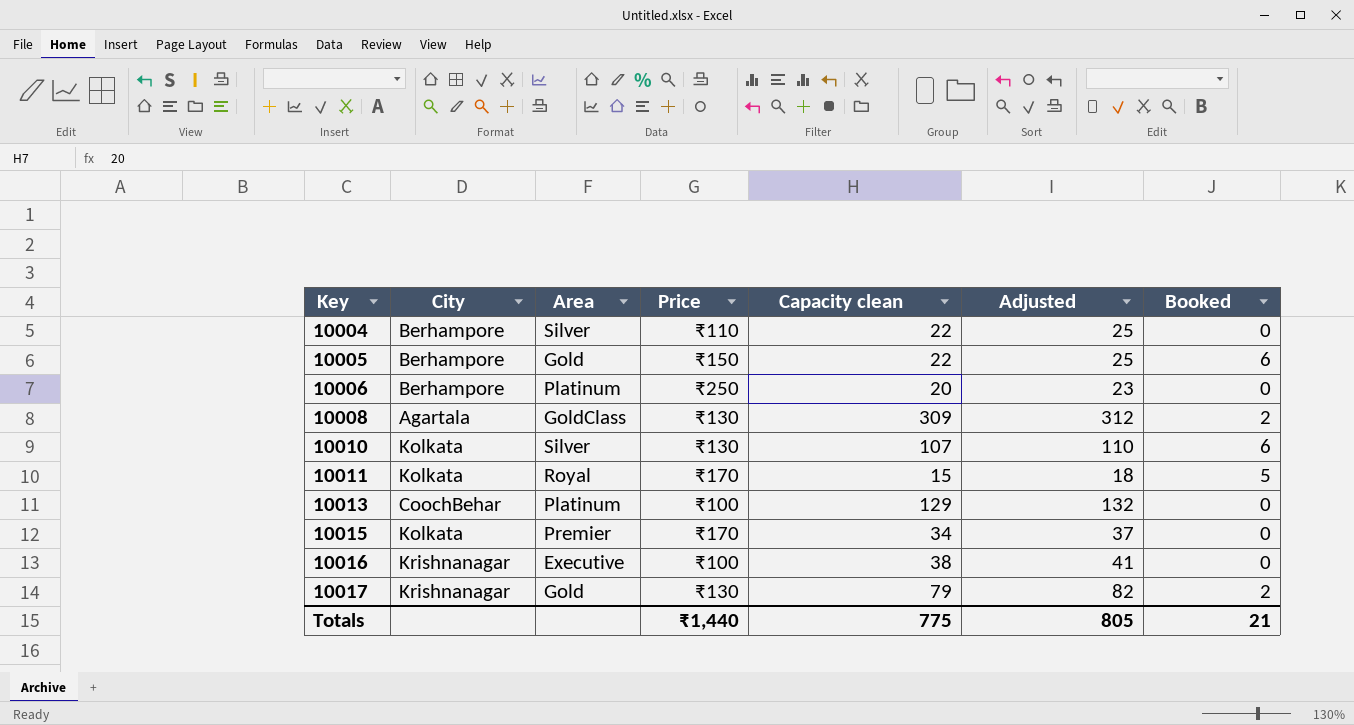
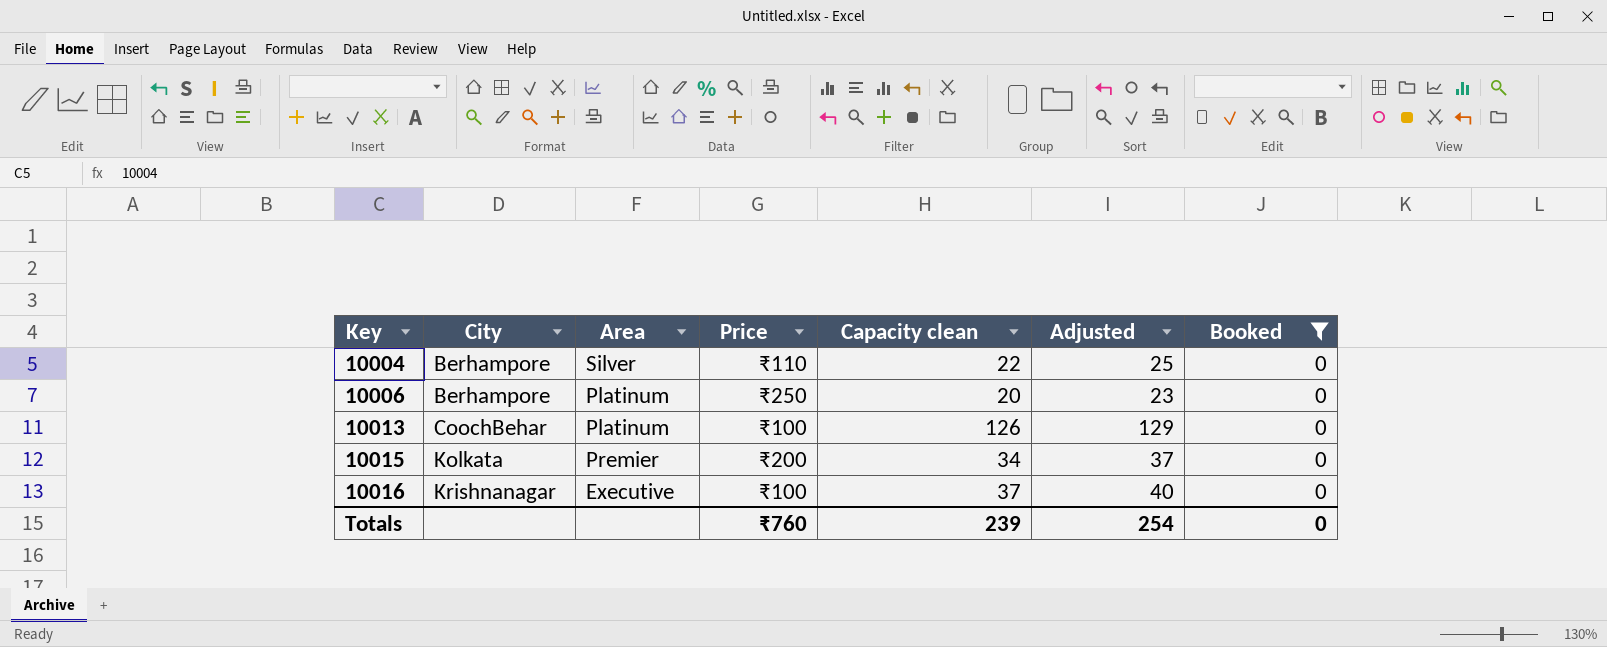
filter: none -> Booked = 0
10013 | Capacity clean: 129 -> 126
10013 | Adjusted: 132 -> 129
10015 | Price: ₹170 -> ₹200
10016 | Capacity clean: 38 -> 37
10016 | Adjusted: 41 -> 40
Totals | Price: ₹1,440 -> ₹760
Totals | Capacity clean: 775 -> 239
Totals | Adjusted: 805 -> 254
Totals | Booked: 21 -> 0

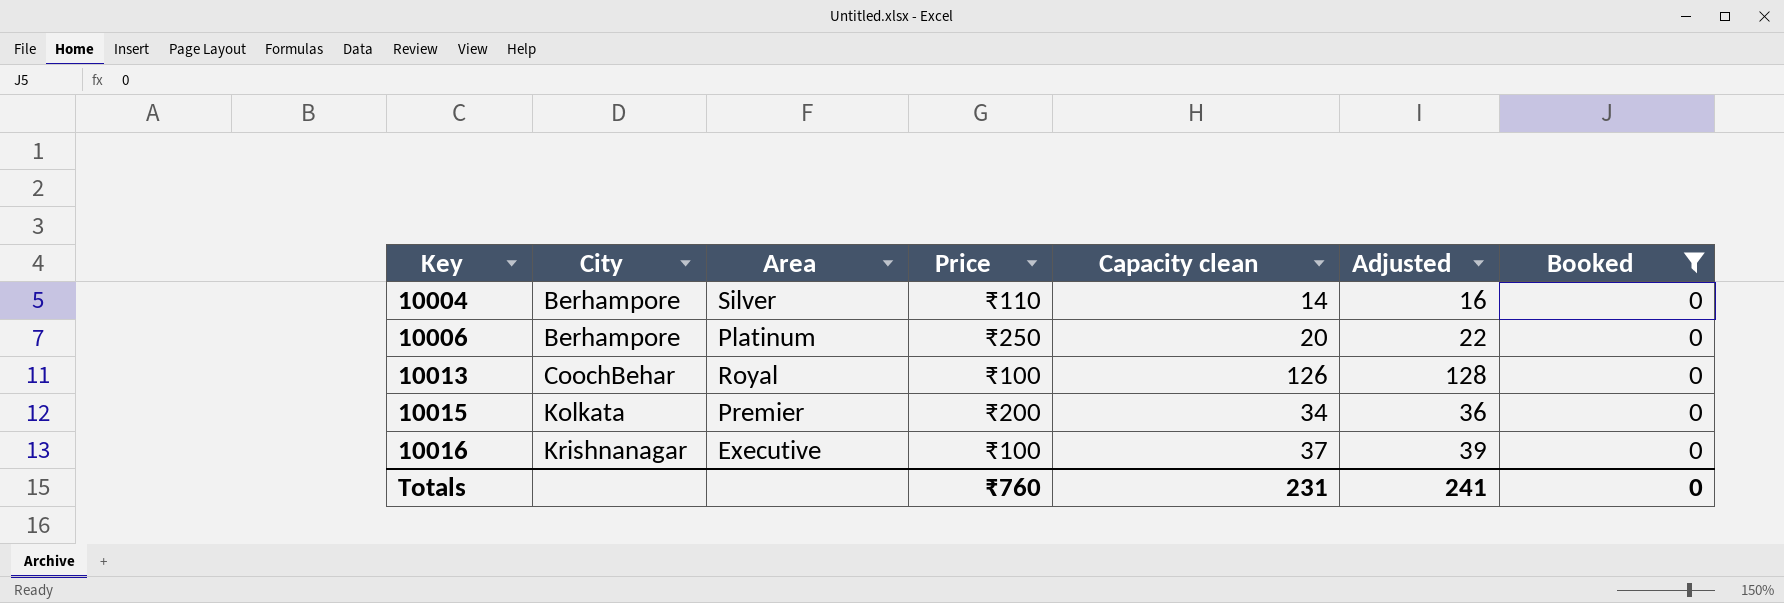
column Adjusted | formula: [Capacity clean] + 3 -> [Capacity clean] + 2
10004 | Capacity clean: 22 -> 14
10013 | Area: Platinum -> Royal
Totals | Capacity clean: 239 -> 231
Totals | Adjusted: 254 -> 241

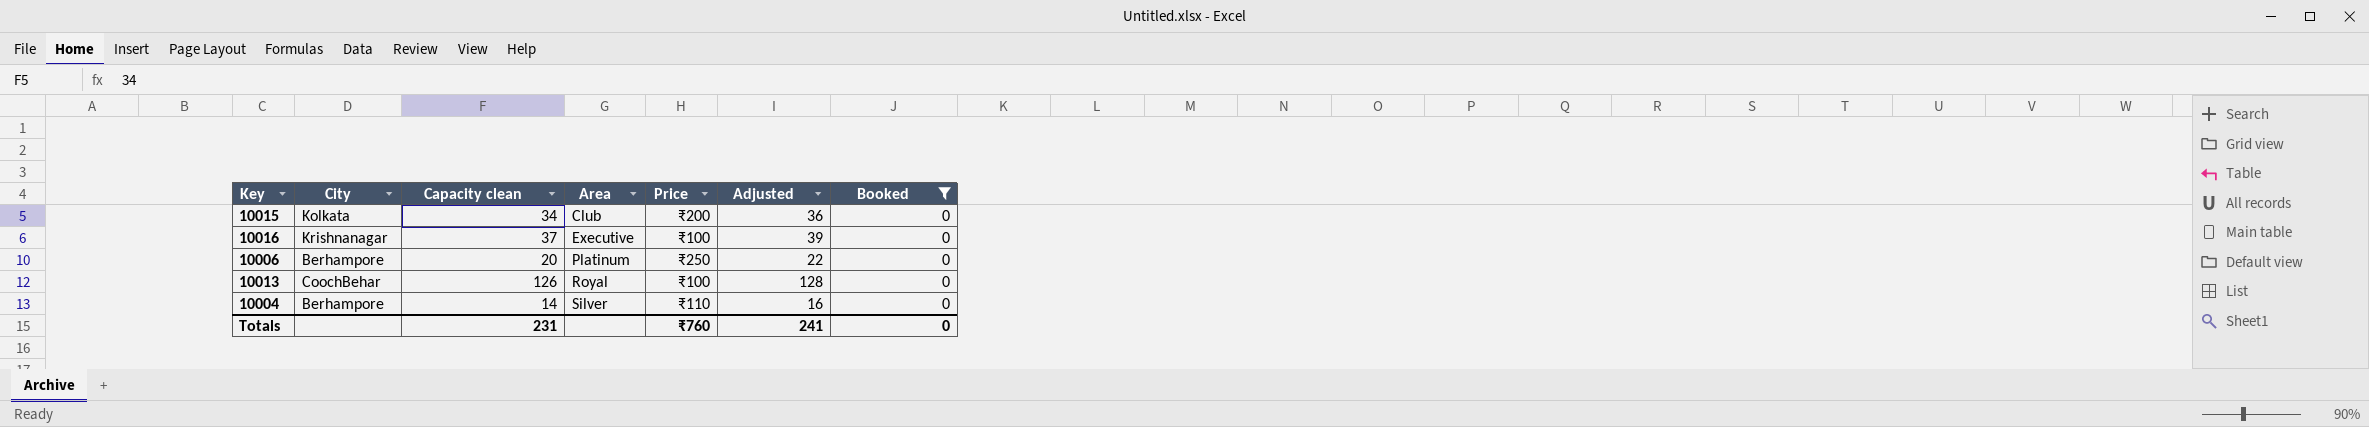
row order: Key ascending -> Area ascending
column Capacity clean | position: 5 -> 3
10015 | Area: Premier -> Club

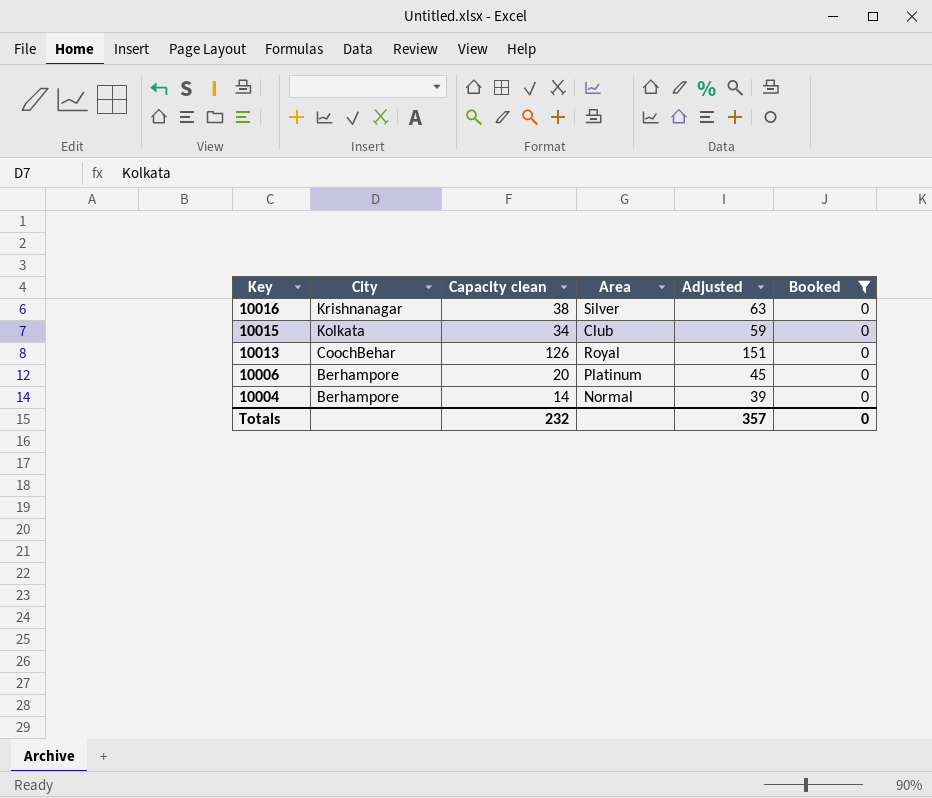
row order: Area ascending -> Key descending
column Price | position: 5 -> none
column Adjusted | formula: [Capacity clean] + 2 -> [Capacity clean] + 25
10016 | Capacity clean: 37 -> 38
10016 | Area: Executive -> Silver
10004 | Area: Silver -> Normal
Totals | Capacity clean: 231 -> 232
Totals | Adjusted: 241 -> 357

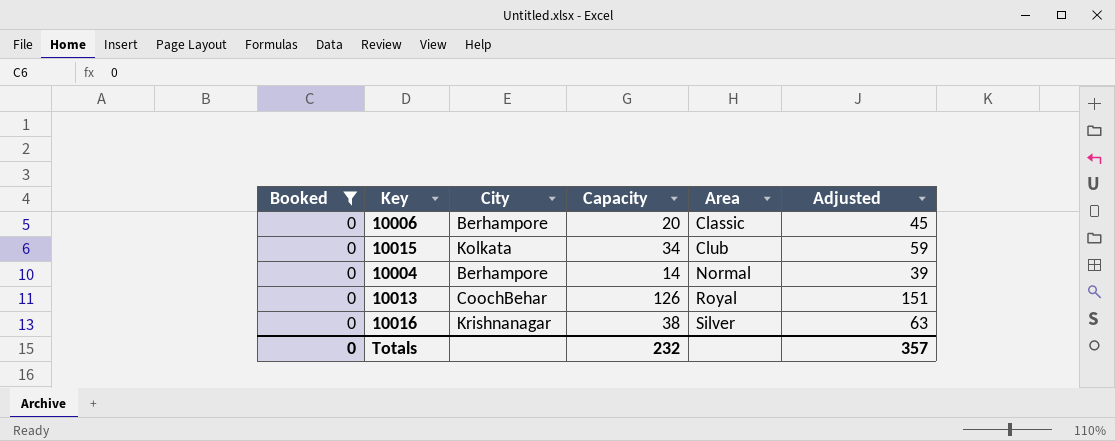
row order: Key descending -> Area ascending
column Booked | position: 6 -> 1
column name: Capacity clean -> Capacity
10006 | Area: Platinum -> Classic

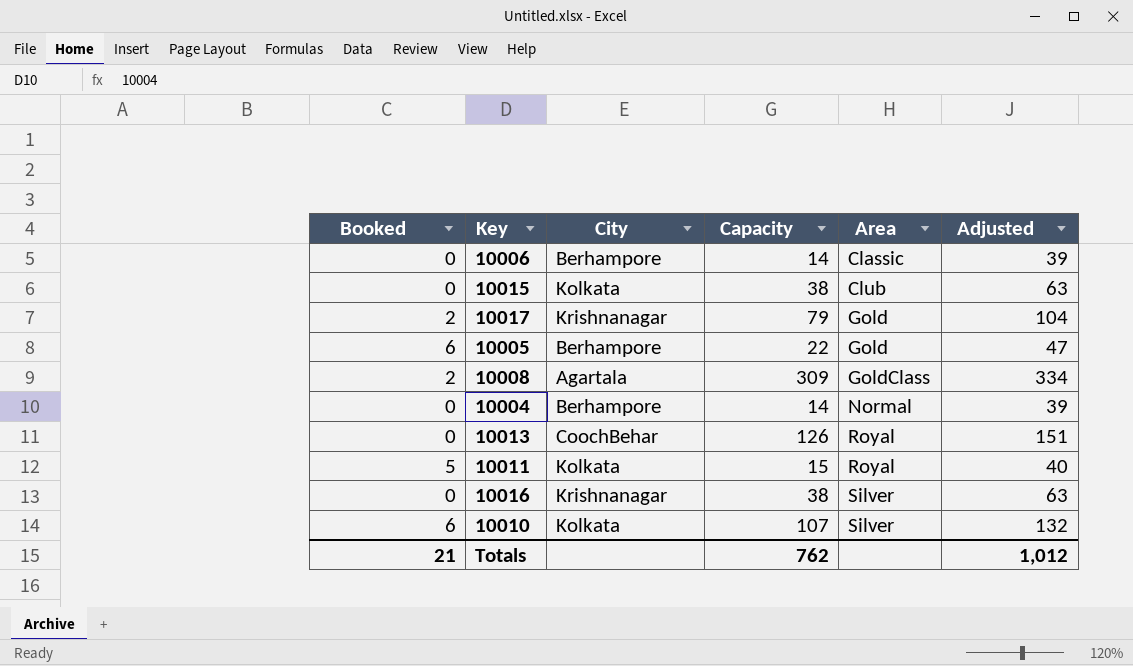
filter: Booked = 0 -> none
10006 | Capacity: 20 -> 14
10006 | Adjusted: 45 -> 39
10015 | Capacity: 34 -> 38
10015 | Adjusted: 59 -> 63
Totals | Booked: 0 -> 21
Totals | Capacity: 232 -> 762
Totals | Adjusted: 357 -> 1,012

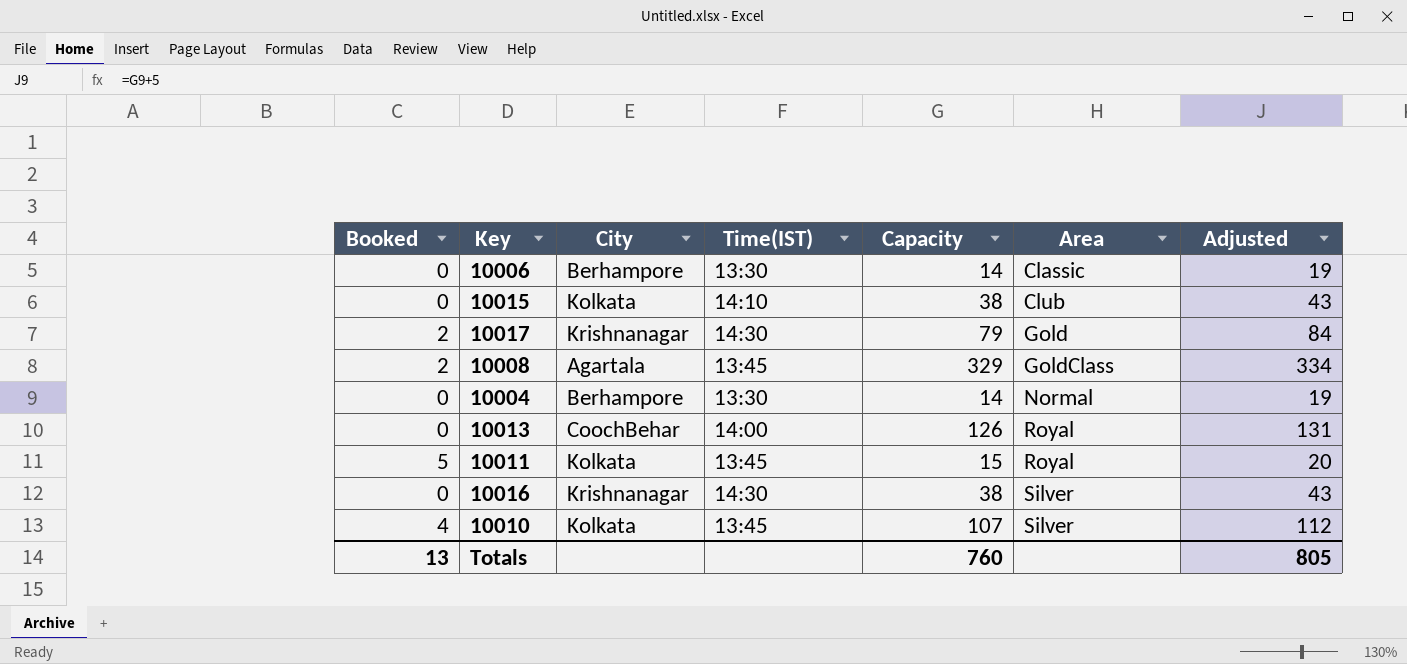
column Time(IST) | position: none -> 4
column Adjusted | formula: [Capacity] + 25 -> [Capacity] + 5
row 10005: 6 | Berhampore | 22 | Gold | 47 -> none
10008 | Capacity: 309 -> 329
10010 | Booked: 6 -> 4
Totals | Booked: 21 -> 13
Totals | Capacity: 762 -> 760
Totals | Adjusted: 1,012 -> 805

